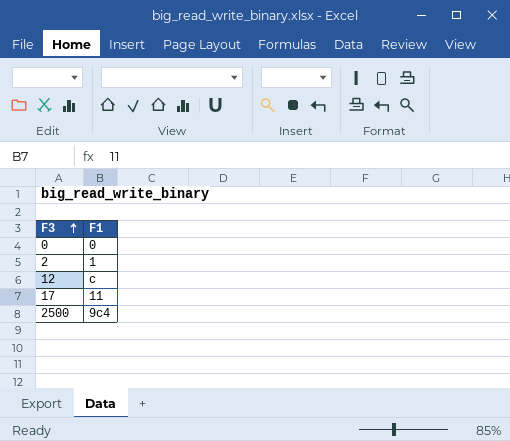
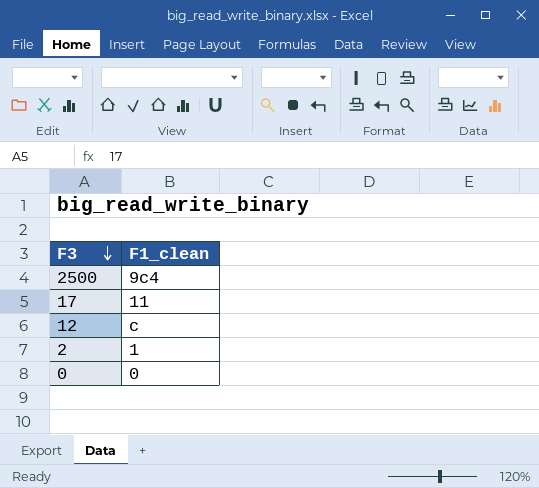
row order: F3 ascending -> F3 descending
column name: F1 -> F1_clean

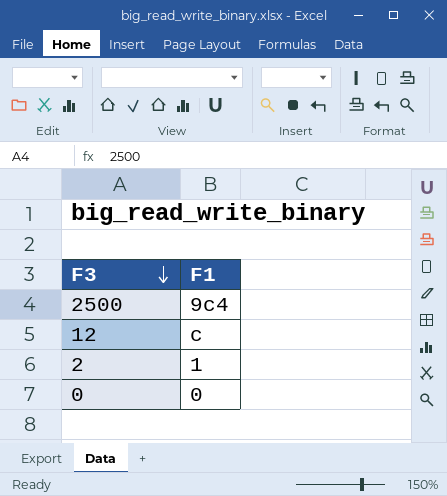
column name: F1_clean -> F1
row 17: 11 -> none

